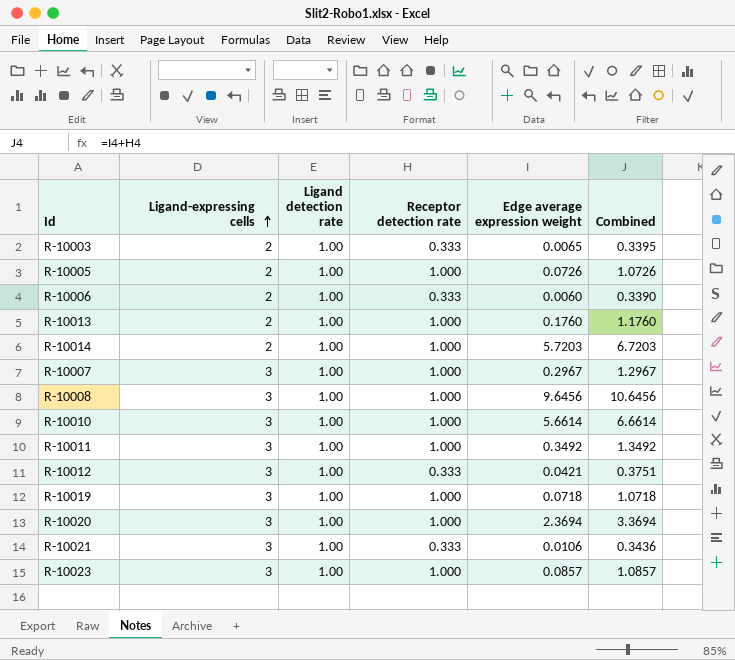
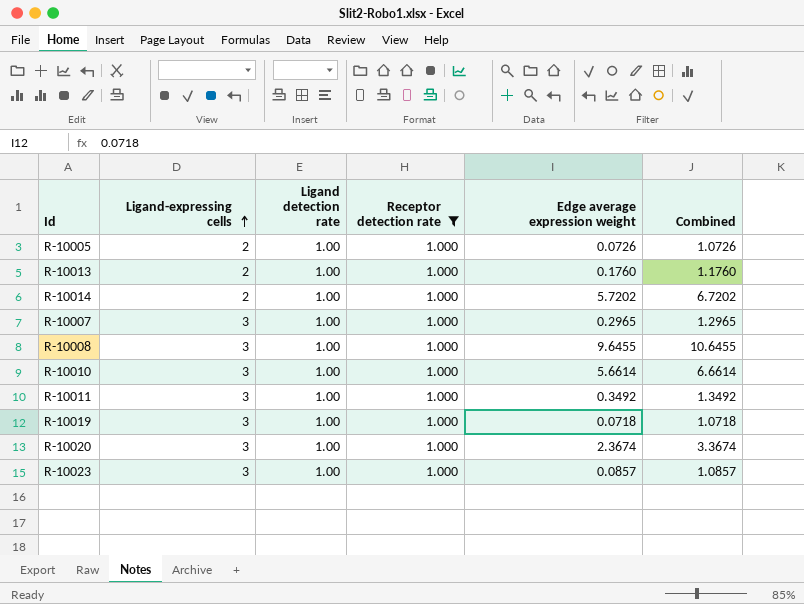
filter: none -> Receptor detection rate = 1.000
R-10014 | Edge average expression weight: 5.7203 -> 5.7202
R-10014 | Combined: 6.7203 -> 6.7202
R-10007 | Edge average expression weight: 0.2967 -> 0.2965
R-10007 | Combined: 1.2967 -> 1.2965
R-10008 | Edge average expression weight: 9.6456 -> 9.6455
R-10008 | Combined: 10.6456 -> 10.6455
R-10020 | Edge average expression weight: 2.3694 -> 2.3674
R-10020 | Combined: 3.3694 -> 3.3674

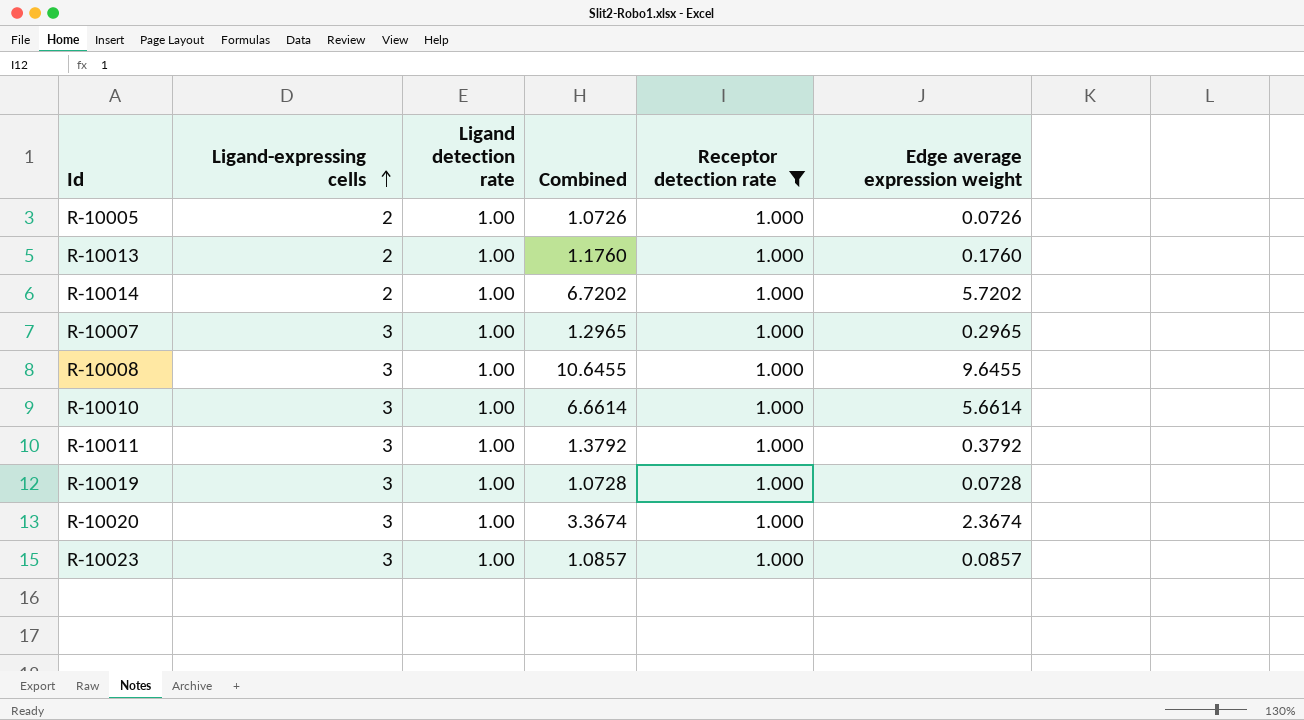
column Combined | position: 6 -> 4
R-10011 | Combined: 1.3492 -> 1.3792
R-10011 | Edge average expression weight: 0.3492 -> 0.3792
R-10019 | Combined: 1.0718 -> 1.0728
R-10019 | Edge average expression weight: 0.0718 -> 0.0728

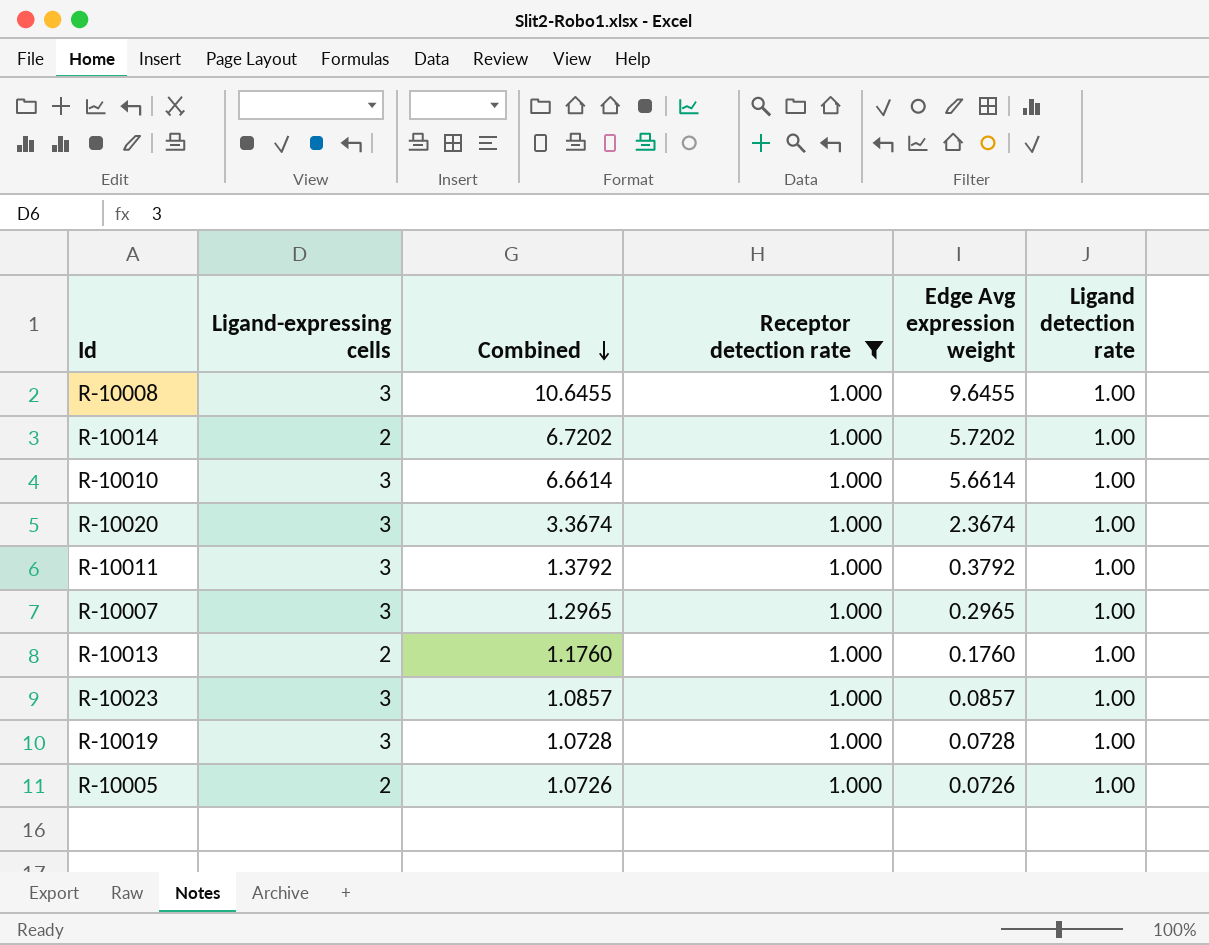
row order: Ligand-expressing cells ascending -> Combined descending
column name: Edge average expression weight -> Edge Avg expression weight
column Ligand detection rate | position: 3 -> 6

